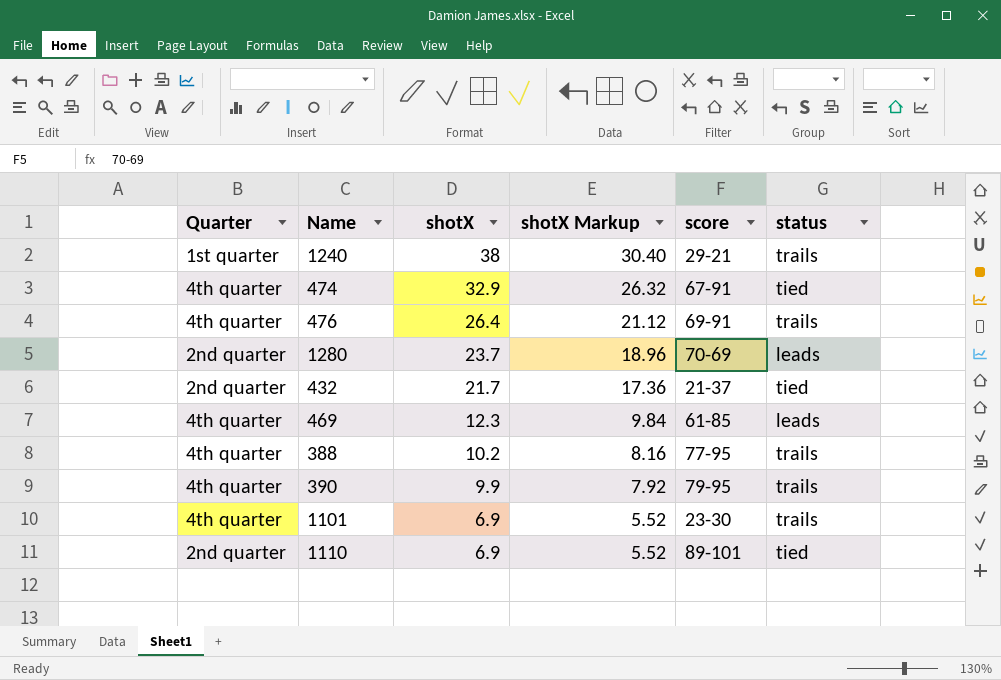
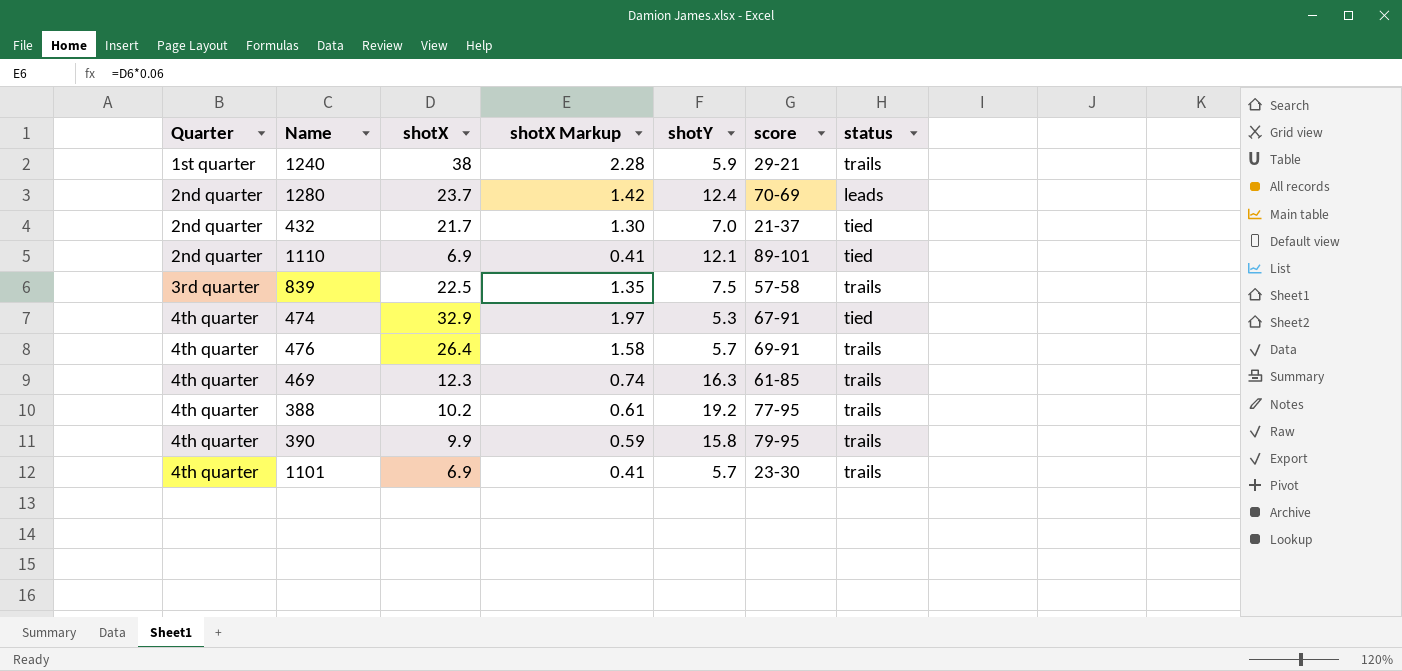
row order: shotX descending -> Quarter ascending
column shotX Markup | formula: [shotX] * 0.8 -> [shotX] * 0.06
column shotY | position: none -> 5
row 839: none -> 3rd quarter | 22.5 | 1.35 | 7.5 | 57-58 | trails
469 | status: leads -> trails

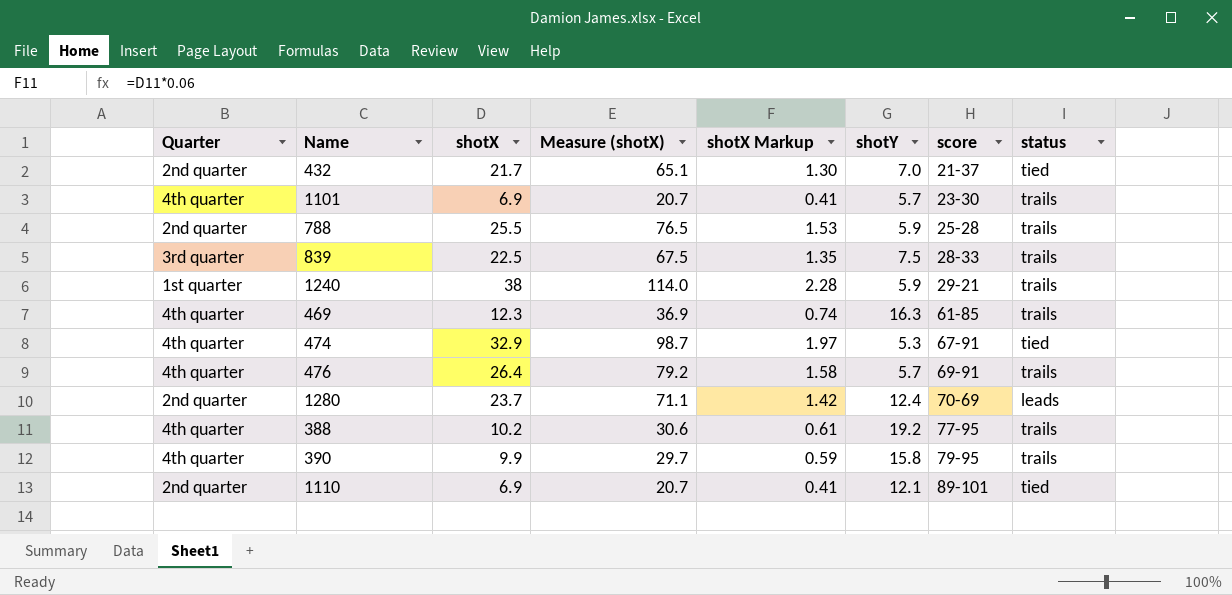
row order: Quarter ascending -> score ascending
column Measure (shotX) | formula: none -> [shotX] * 3
row 788: none -> 2nd quarter | 25.5 | 76.5 | 1.53 | 5.9 | 25-28 | trails
839 | score: 57-58 -> 28-33

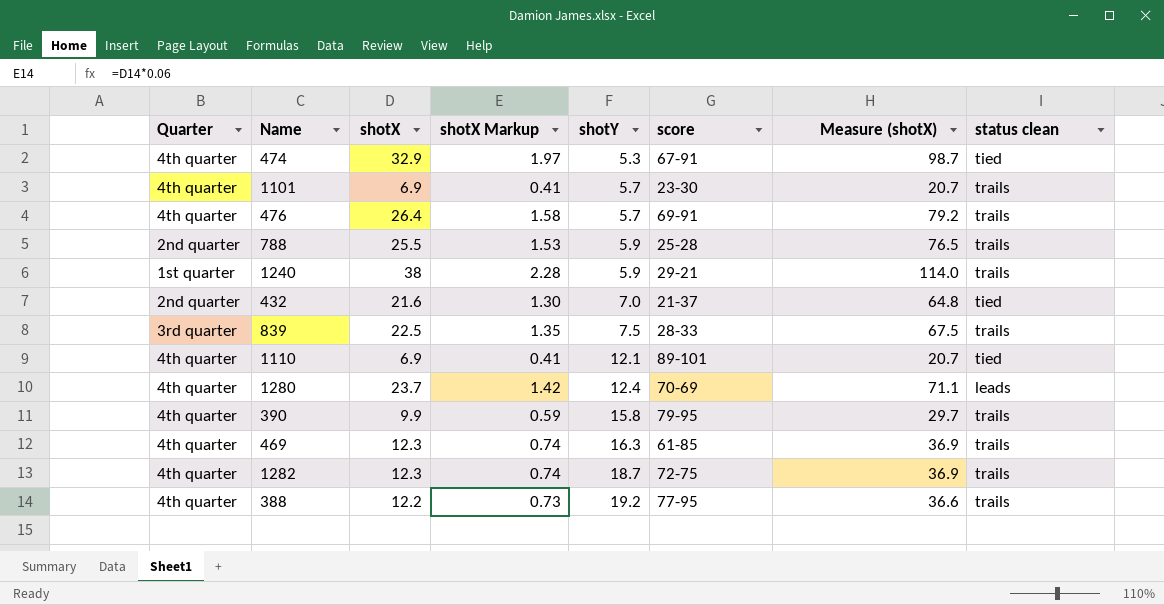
row order: score ascending -> shotY ascending
column Measure (shotX) | position: 4 -> 7
column name: status -> status clean
432 | shotX: 21.7 -> 21.6
432 | Measure (shotX): 65.1 -> 64.8
1110 | Quarter: 2nd quarter -> 4th quarter
1280 | Quarter: 2nd quarter -> 4th quarter
row 1282: none -> 4th quarter | 12.3 | 0.74 | 18.7 | 72-75 | 36.9 | trails
388 | shotX: 10.2 -> 12.2
388 | shotX Markup: 0.61 -> 0.73
388 | Measure (shotX): 30.6 -> 36.6

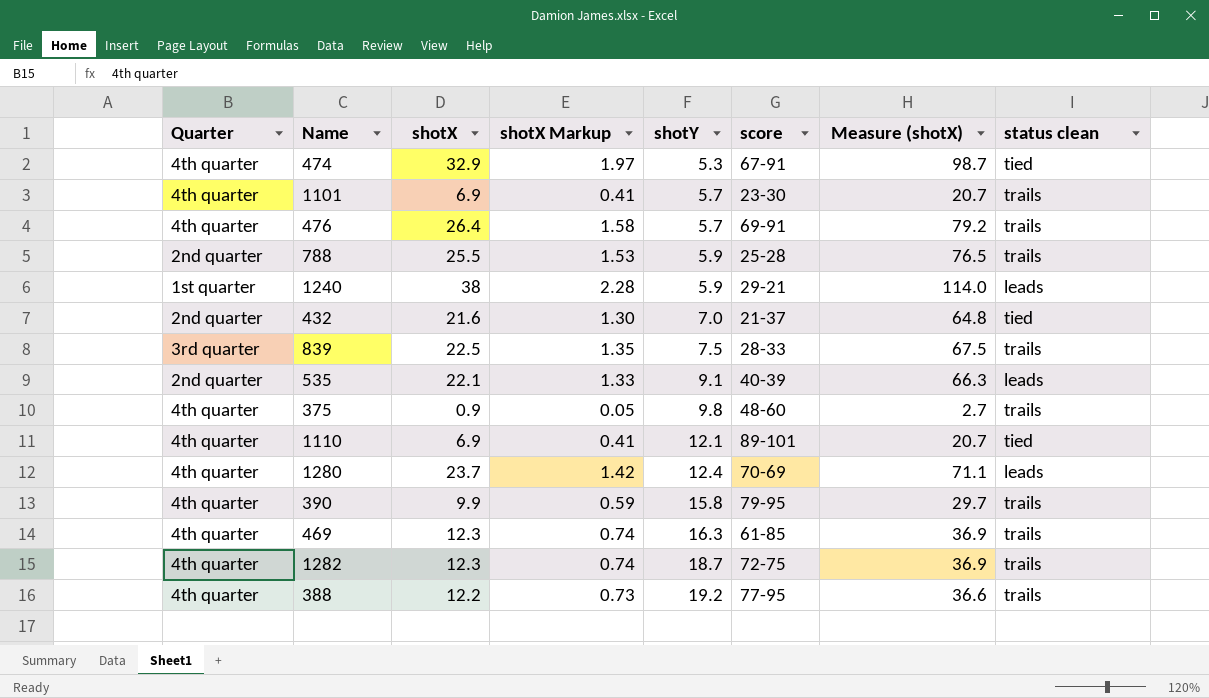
1240 | status clean: trails -> leads
row 535: none -> 2nd quarter | 22.1 | 1.33 | 9.1 | 40-39 | 66.3 | leads
row 375: none -> 4th quarter | 0.9 | 0.05 | 9.8 | 48-60 | 2.7 | trails

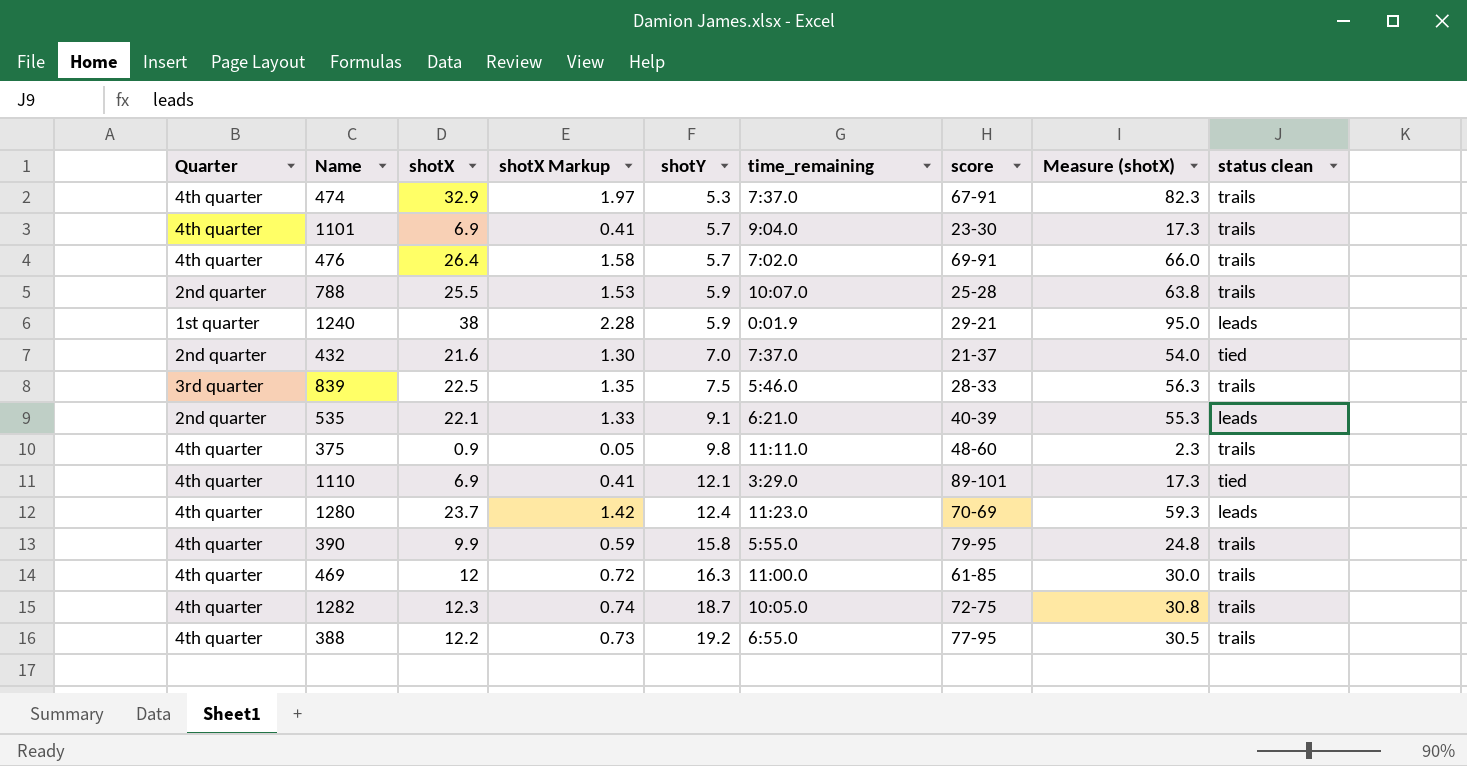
column time_remaining | position: none -> 6
column Measure (shotX) | formula: [shotX] * 3 -> [shotX] * 2.5
474 | status clean: tied -> trails
469 | shotX: 12.3 -> 12
469 | shotX Markup: 0.74 -> 0.72

